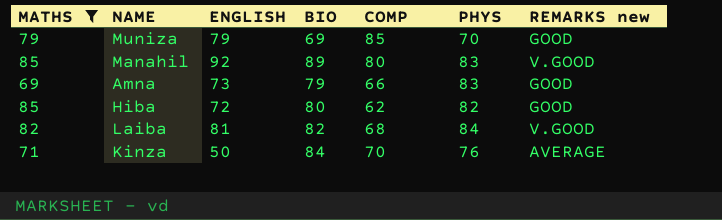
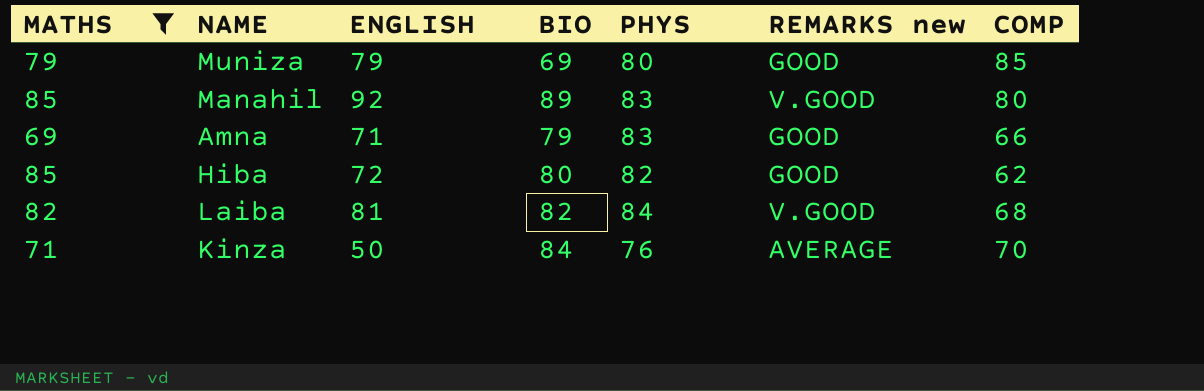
column COMP | position: 5 -> 7
Muniza | PHYS: 70 -> 80
Amna | ENGLISH: 73 -> 71

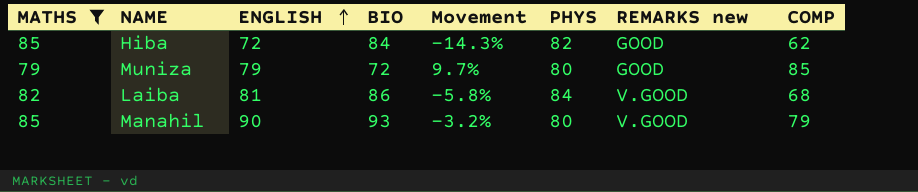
row order: none -> ENGLISH ascending
column Movement | formula: none -> ([ENGLISH] - [BIO]) / [BIO]
row Amna: 69 | 71 | 79 | 83 | GOOD | 66 -> none
row Kinza: 71 | 50 | 84 | 76 | AVERAGE | 70 -> none
Hiba | BIO: 80 -> 84
Muniza | BIO: 69 -> 72
Laiba | BIO: 82 -> 86
Manahil | ENGLISH: 92 -> 90
Manahil | BIO: 89 -> 93
Manahil | PHYS: 83 -> 80
Manahil | COMP: 80 -> 79

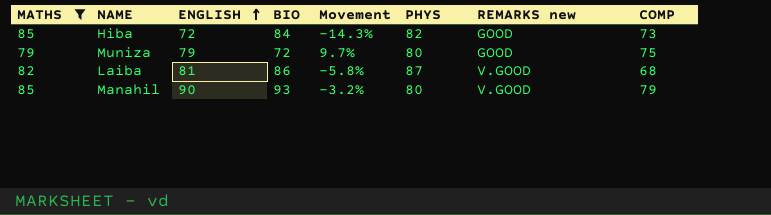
Hiba | COMP: 62 -> 73
Muniza | COMP: 85 -> 75
Laiba | PHYS: 84 -> 87

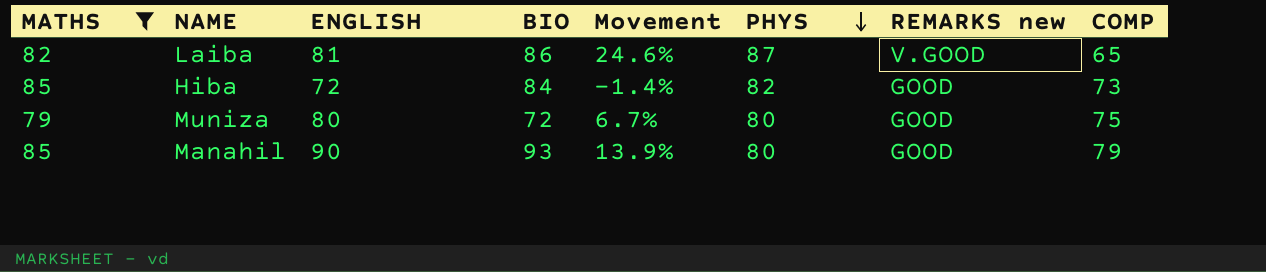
row order: ENGLISH ascending -> PHYS descending
column Movement | formula: ([ENGLISH] - [BIO]) / [BIO] -> ([ENGLISH] - [COMP]) / [COMP]
Laiba | COMP: 68 -> 65
Muniza | ENGLISH: 79 -> 80
Manahil | REMARKS new: V.GOOD -> GOOD

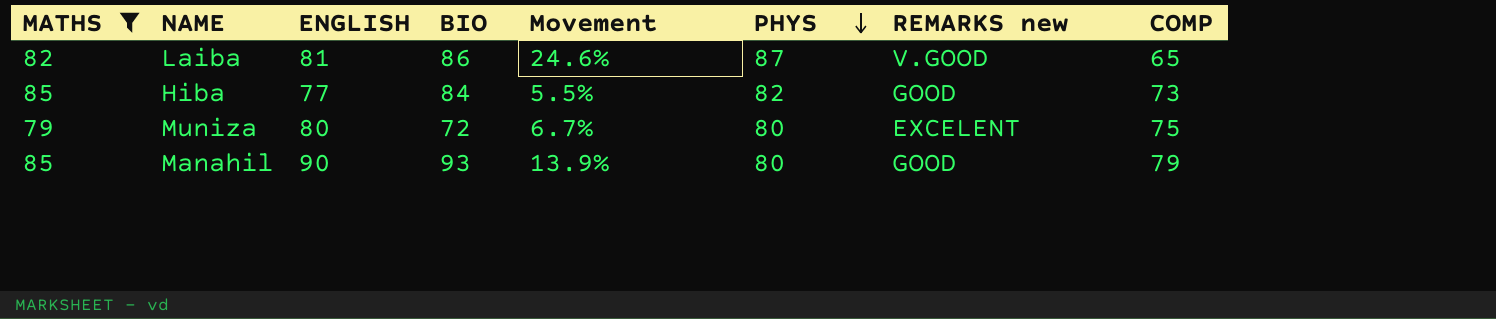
Hiba | ENGLISH: 72 -> 77
Hiba | Movement: -1.4% -> 5.5%
Muniza | REMARKS new: GOOD -> EXCELENT

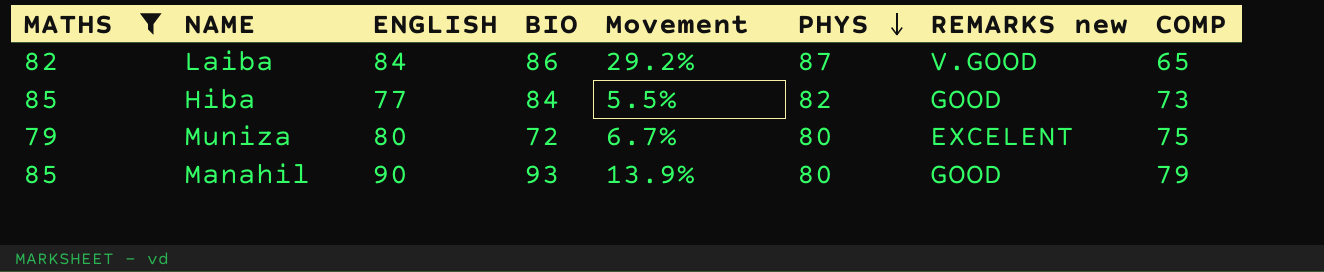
Laiba | ENGLISH: 81 -> 84
Laiba | Movement: 24.6% -> 29.2%

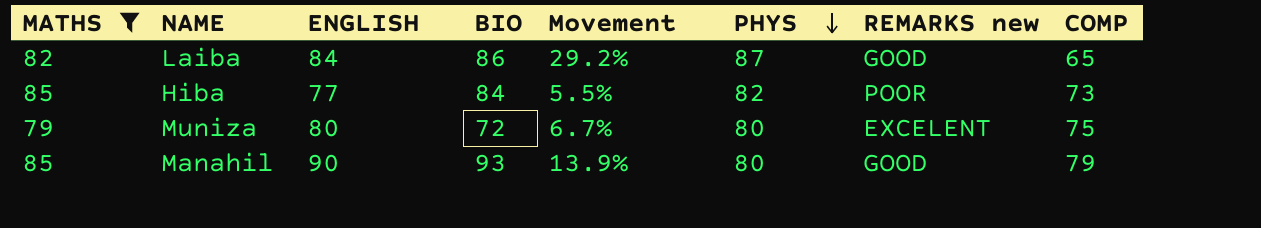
Laiba | REMARKS new: V.GOOD -> GOOD
Hiba | REMARKS new: GOOD -> POOR

